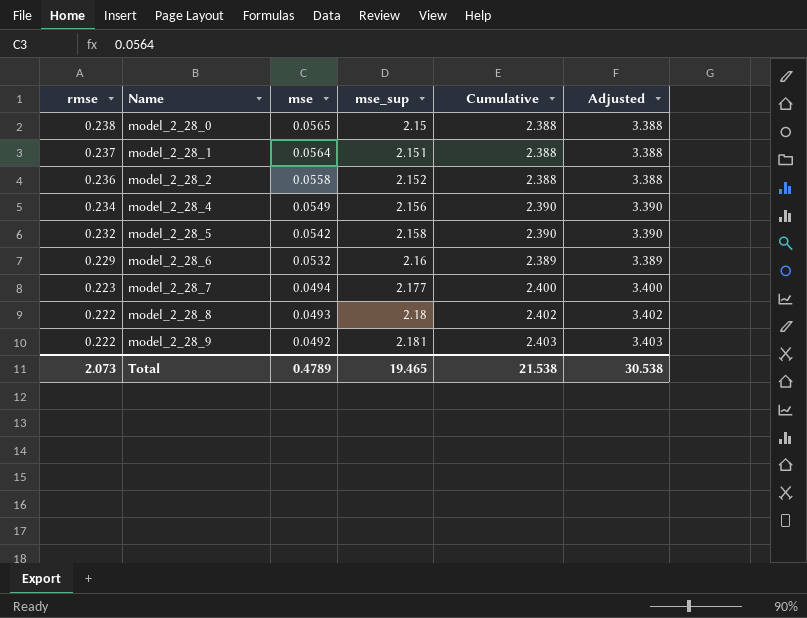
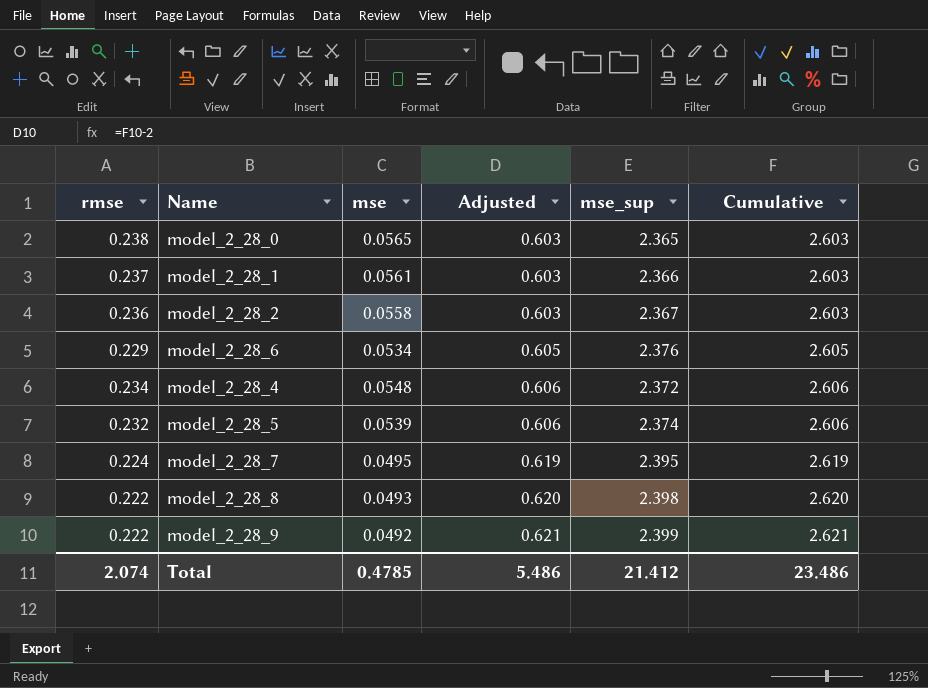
row order: rmse descending -> Adjusted ascending
column Adjusted | formula: [Cumulative] + 1 -> [Cumulative] - 2
column Adjusted | position: 6 -> 4
model_2_28_0 | mse_sup: 2.15 -> 2.365
model_2_28_0 | Cumulative: 2.388 -> 2.603
model_2_28_1 | mse: 0.0564 -> 0.0561
model_2_28_1 | mse_sup: 2.151 -> 2.366
model_2_28_1 | Cumulative: 2.388 -> 2.603
model_2_28_2 | mse_sup: 2.152 -> 2.367
model_2_28_2 | Cumulative: 2.388 -> 2.603
model_2_28_6 | mse: 0.0532 -> 0.0534
model_2_28_6 | mse_sup: 2.16 -> 2.376
model_2_28_6 | Cumulative: 2.389 -> 2.605
model_2_28_4 | mse: 0.0549 -> 0.0548
model_2_28_4 | mse_sup: 2.156 -> 2.372
model_2_28_4 | Cumulative: 2.390 -> 2.606
model_2_28_5 | mse: 0.0542 -> 0.0539
model_2_28_5 | mse_sup: 2.158 -> 2.374
model_2_28_5 | Cumulative: 2.390 -> 2.606
model_2_28_7 | rmse: 0.223 -> 0.224
model_2_28_7 | mse: 0.0494 -> 0.0495
model_2_28_7 | mse_sup: 2.177 -> 2.395
model_2_28_7 | Cumulative: 2.400 -> 2.619
model_2_28_8 | mse_sup: 2.18 -> 2.398
model_2_28_8 | Cumulative: 2.402 -> 2.620
model_2_28_9 | mse_sup: 2.181 -> 2.399
model_2_28_9 | Cumulative: 2.403 -> 2.621
Total | rmse: 2.073 -> 2.074
Total | mse: 0.4789 -> 0.4785
Total | Adjusted: 30.538 -> 5.486
Total | mse_sup: 19.465 -> 21.412
Total | Cumulative: 21.538 -> 23.486

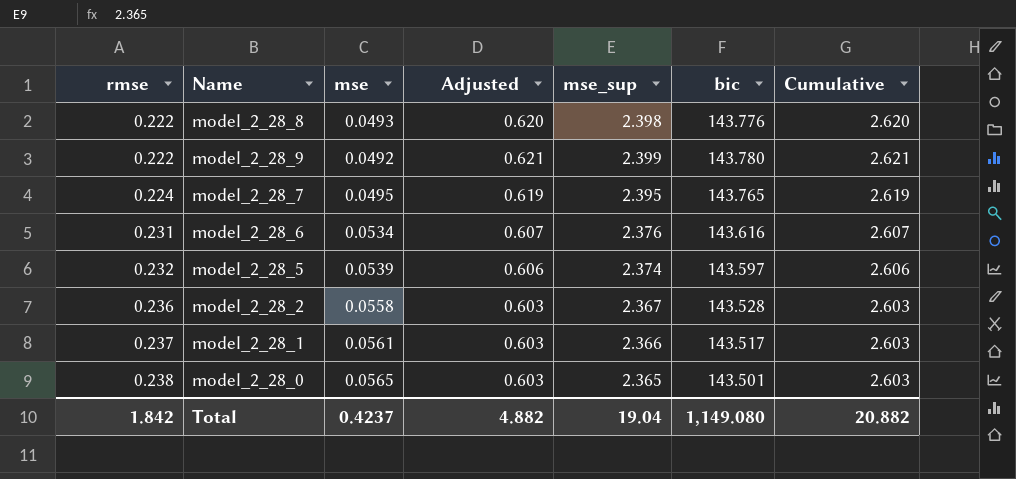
row order: Adjusted ascending -> rmse ascending
column bic | position: none -> 6
row model_2_28_4: 0.234 | 0.0548 | 0.606 | 2.372 | 2.606 -> none
model_2_28_6 | rmse: 0.229 -> 0.231
model_2_28_6 | Adjusted: 0.605 -> 0.607
model_2_28_6 | Cumulative: 2.605 -> 2.607
Total | rmse: 2.074 -> 1.842
Total | mse: 0.4785 -> 0.4237
Total | Adjusted: 5.486 -> 4.882
Total | mse_sup: 21.412 -> 19.04
Total | Cumulative: 23.486 -> 20.882

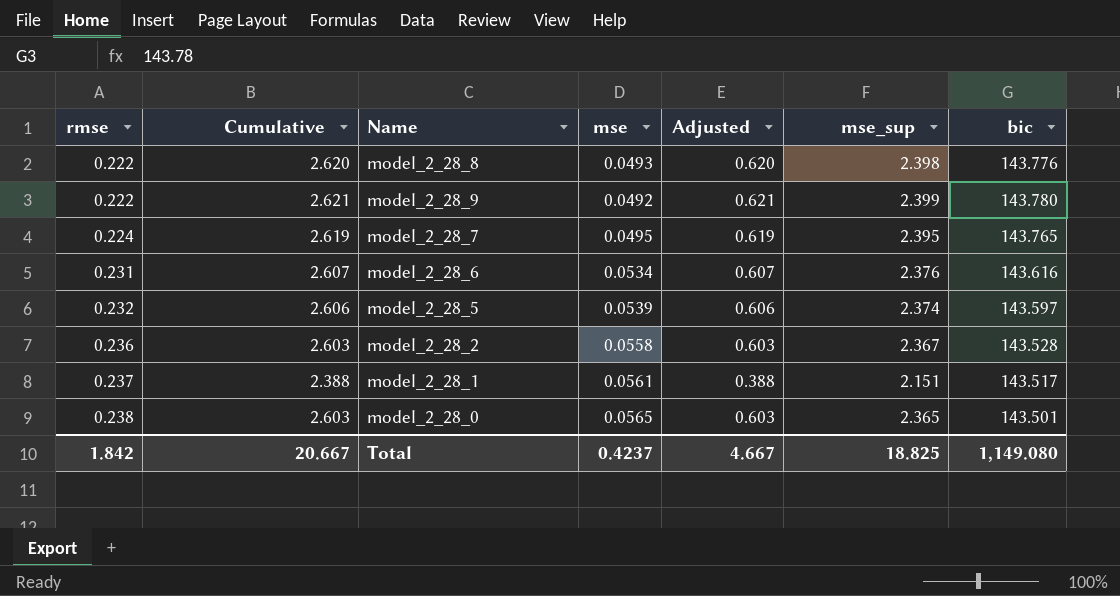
column Cumulative | position: 7 -> 2
model_2_28_1 | Cumulative: 2.603 -> 2.388
model_2_28_1 | Adjusted: 0.603 -> 0.388
model_2_28_1 | mse_sup: 2.366 -> 2.151
Total | Cumulative: 20.882 -> 20.667
Total | Adjusted: 4.882 -> 4.667
Total | mse_sup: 19.04 -> 18.825

